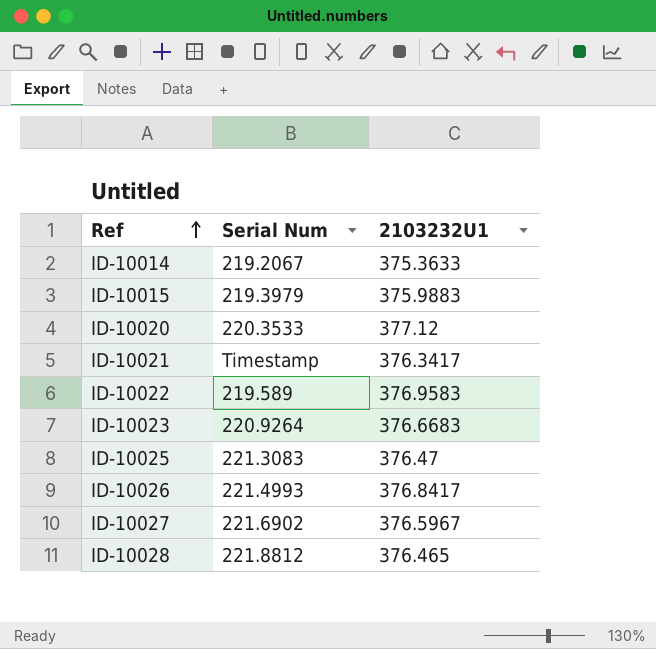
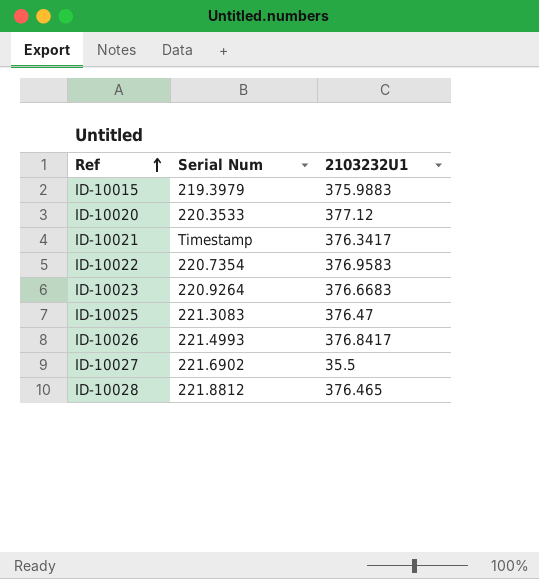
row ID-10014: 219.2067 | 375.3633 -> none
ID-10022 | Serial Num: 219.589 -> 220.7354
ID-10027 | 2103232U1: 376.5967 -> 35.5

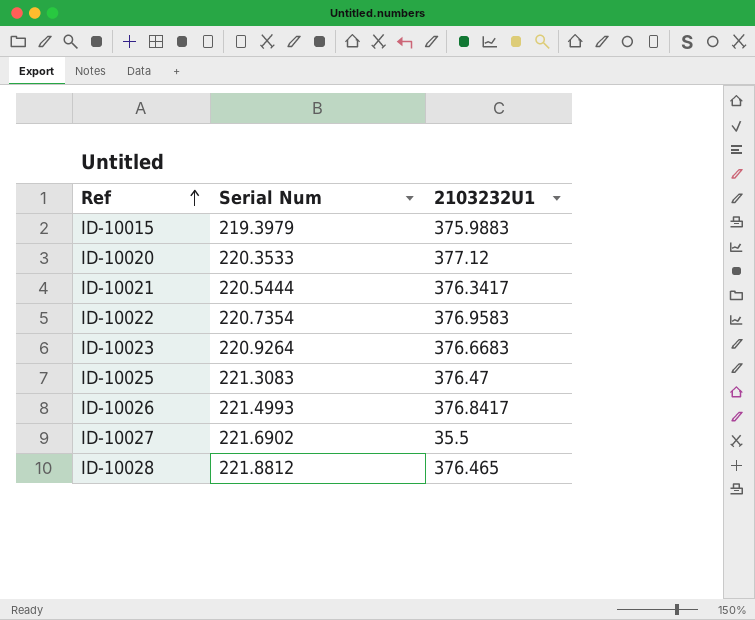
ID-10021 | Serial Num: Timestamp -> 220.5444

